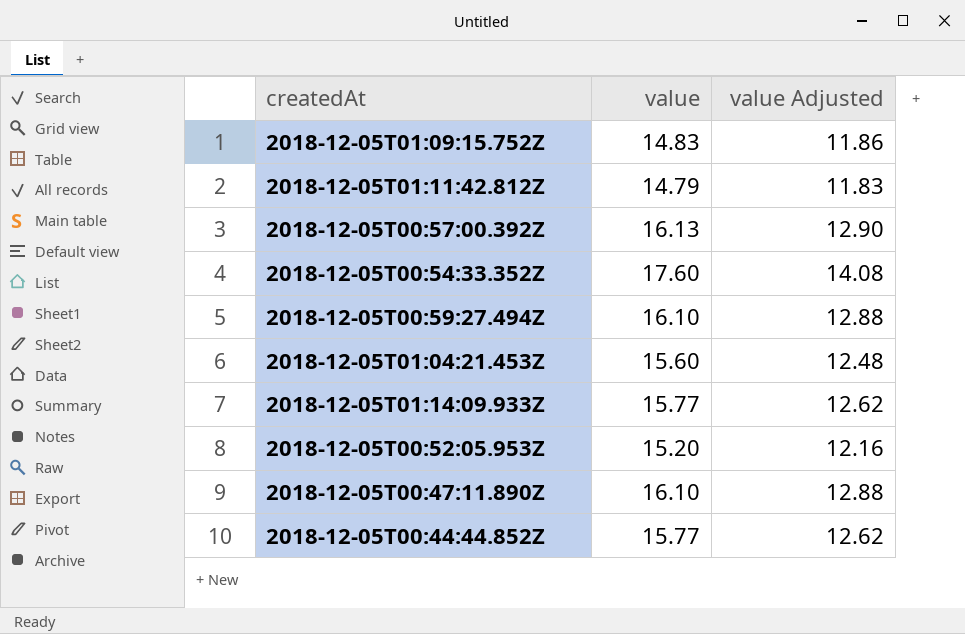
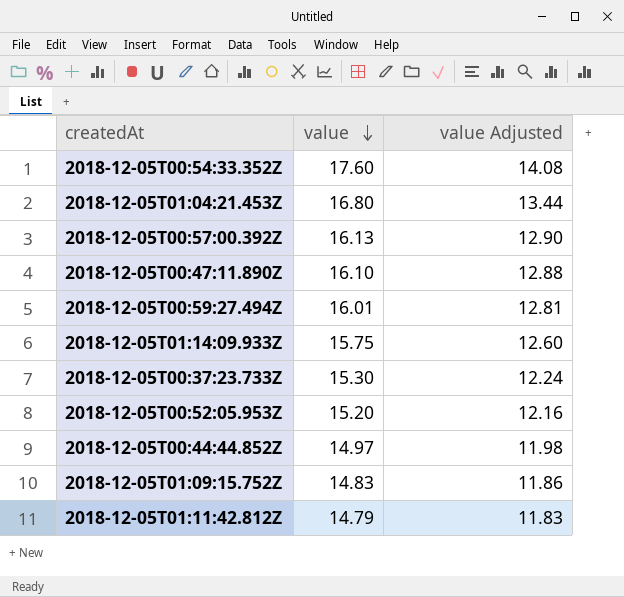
row order: none -> value descending
2018-12-05T01:04:21.453Z | value: 15.60 -> 16.80
2018-12-05T01:04:21.453Z | value Adjusted: 12.48 -> 13.44
2018-12-05T00:59:27.494Z | value: 16.10 -> 16.01
2018-12-05T00:59:27.494Z | value Adjusted: 12.88 -> 12.81
2018-12-05T01:14:09.933Z | value: 15.77 -> 15.75
2018-12-05T01:14:09.933Z | value Adjusted: 12.62 -> 12.60
row 2018-12-05T00:37:23.733Z: none -> 15.30 | 12.24
2018-12-05T00:44:44.852Z | value: 15.77 -> 14.97
2018-12-05T00:44:44.852Z | value Adjusted: 12.62 -> 11.98

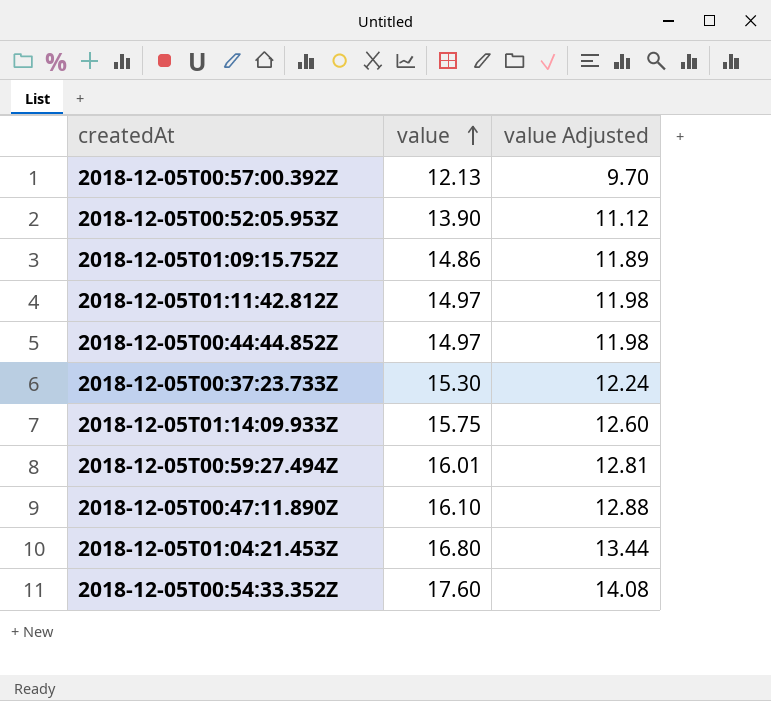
row order: value descending -> value ascending
2018-12-05T00:57:00.392Z | value: 16.13 -> 12.13
2018-12-05T00:57:00.392Z | value Adjusted: 12.90 -> 9.70
2018-12-05T00:52:05.953Z | value: 15.20 -> 13.90
2018-12-05T00:52:05.953Z | value Adjusted: 12.16 -> 11.12
2018-12-05T01:09:15.752Z | value: 14.83 -> 14.86
2018-12-05T01:09:15.752Z | value Adjusted: 11.86 -> 11.89
2018-12-05T01:11:42.812Z | value: 14.79 -> 14.97
2018-12-05T01:11:42.812Z | value Adjusted: 11.83 -> 11.98

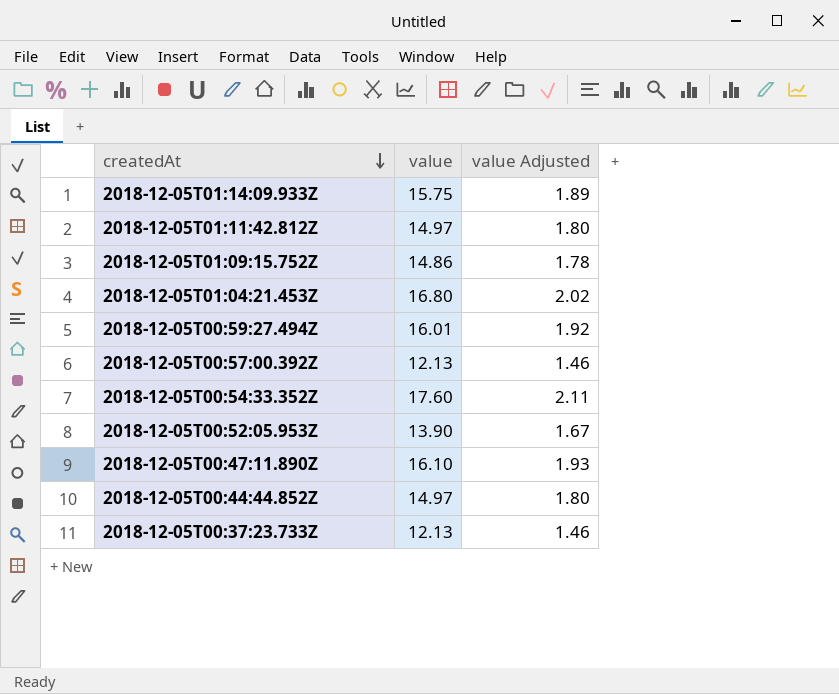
row order: value ascending -> createdAt descending
column value Adjusted | formula: [value] * 0.8 -> [value] * 0.12
2018-12-05T00:37:23.733Z | value: 15.30 -> 12.13

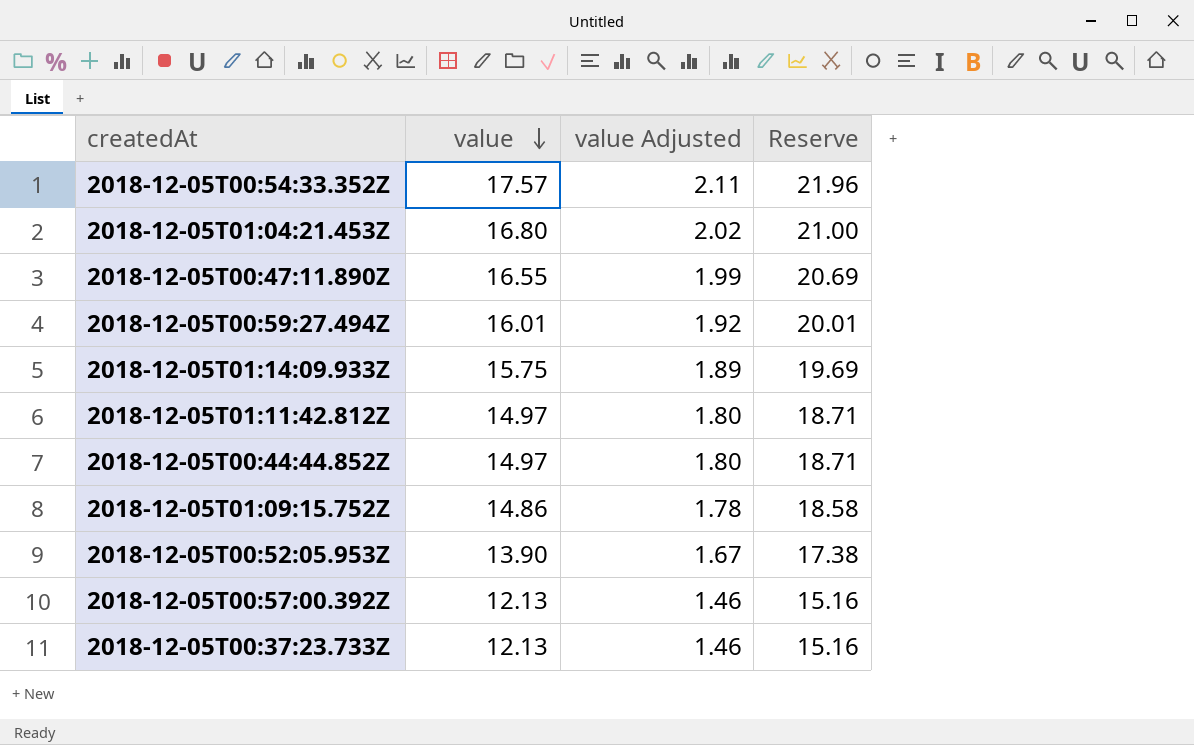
row order: createdAt descending -> value descending
column Reserve | formula: none -> [value] * 1.25
2018-12-05T00:54:33.352Z | value: 17.60 -> 17.57
2018-12-05T00:47:11.890Z | value: 16.10 -> 16.55
2018-12-05T00:47:11.890Z | value Adjusted: 1.93 -> 1.99

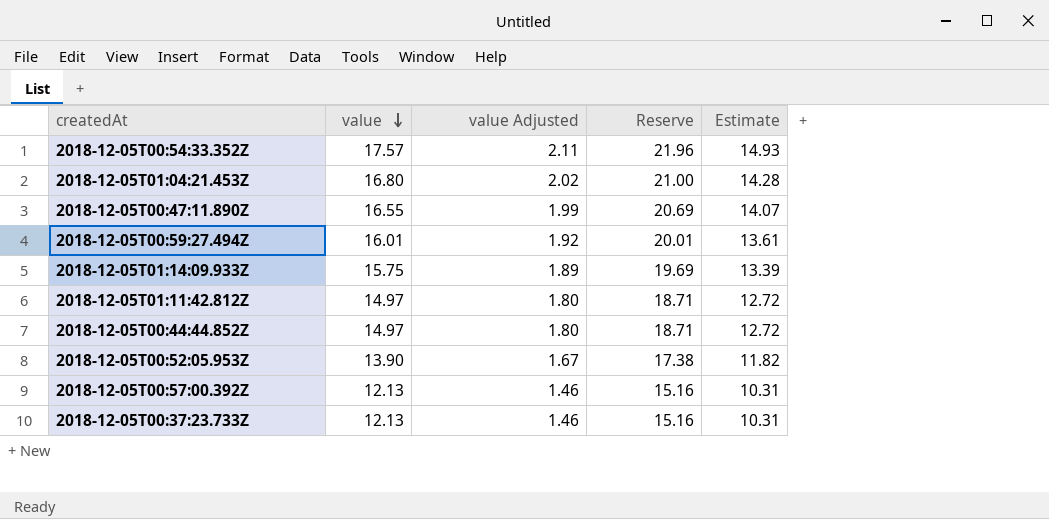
column Estimate | formula: none -> [value] * 0.85
row 2018-12-05T01:09:15.752Z: 14.86 | 1.78 | 18.58 -> none

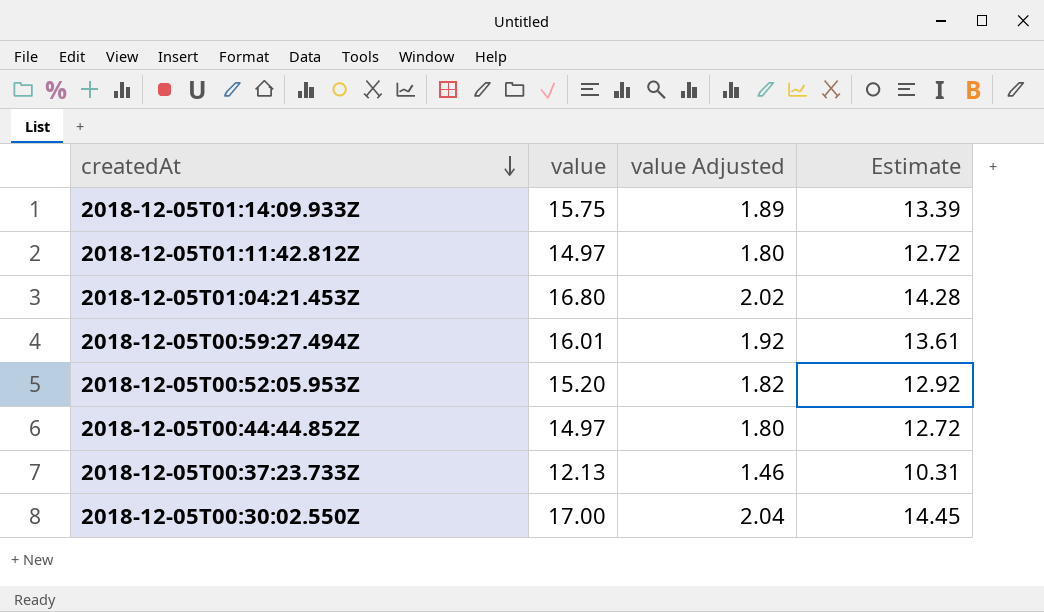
row order: value descending -> createdAt descending
column Reserve | formula: [value] * 1.25 -> none
row 2018-12-05T00:54:33.352Z: 17.57 | 2.11 | 21.96 | 14.93 -> none
row 2018-12-05T00:47:11.890Z: 16.55 | 1.99 | 20.69 | 14.07 -> none
row 2018-12-05T00:57:00.392Z: 12.13 | 1.46 | 15.16 | 10.31 -> none
2018-12-05T00:52:05.953Z | value: 13.90 -> 15.20
2018-12-05T00:52:05.953Z | value Adjusted: 1.67 -> 1.82
2018-12-05T00:52:05.953Z | Estimate: 11.82 -> 12.92
row 2018-12-05T00:30:02.550Z: none -> 17.00 | 2.04 | 14.45

